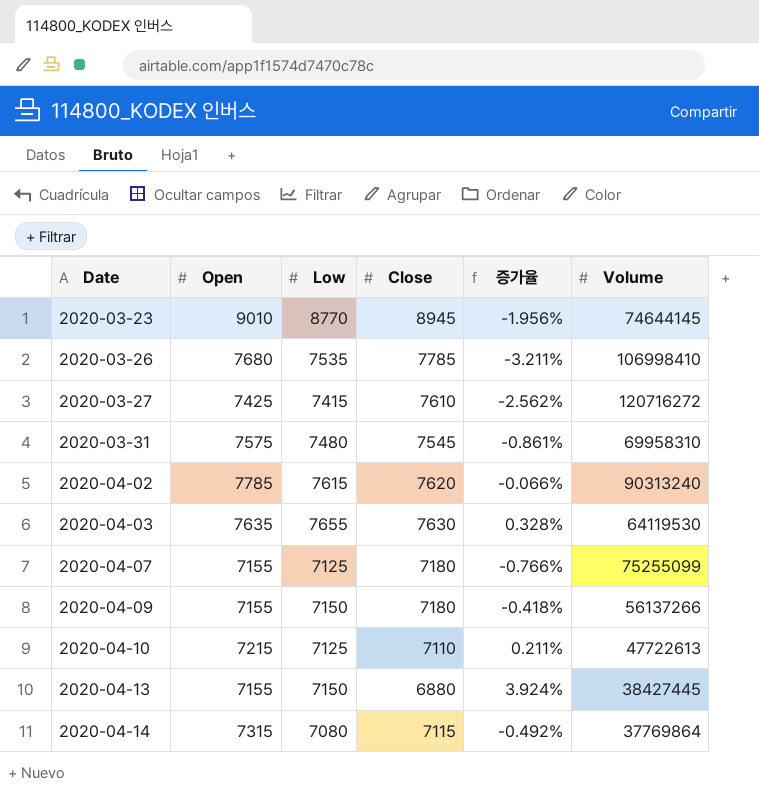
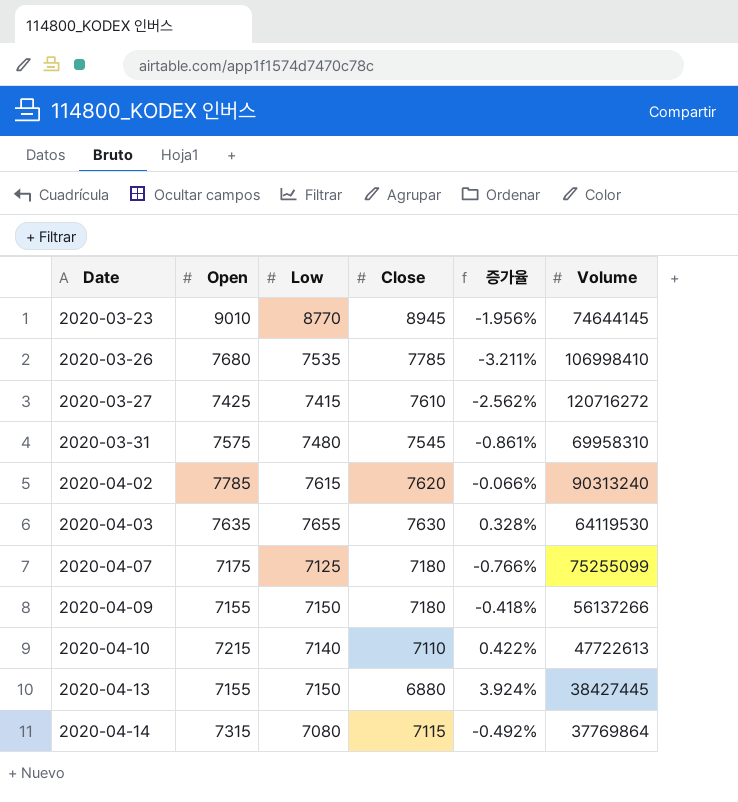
2020-04-07 | Open: 7155 -> 7175
2020-04-10 | Low: 7125 -> 7140
2020-04-10 | 증가율: 0.211% -> 0.422%

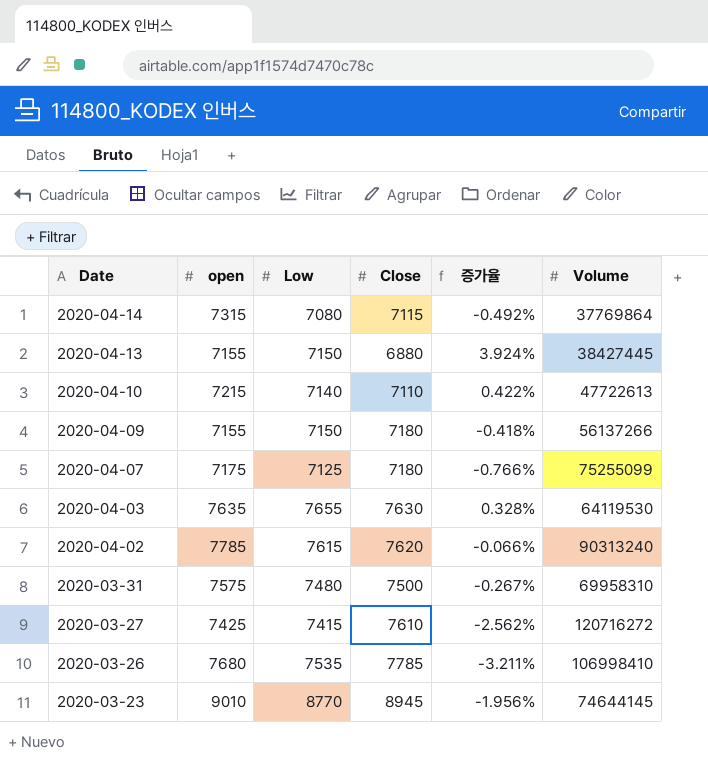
row order: Date ascending -> Date descending
column name: Open -> open
2020-03-31 | Close: 7545 -> 7500
2020-03-31 | 증가율: -0.861% -> -0.267%

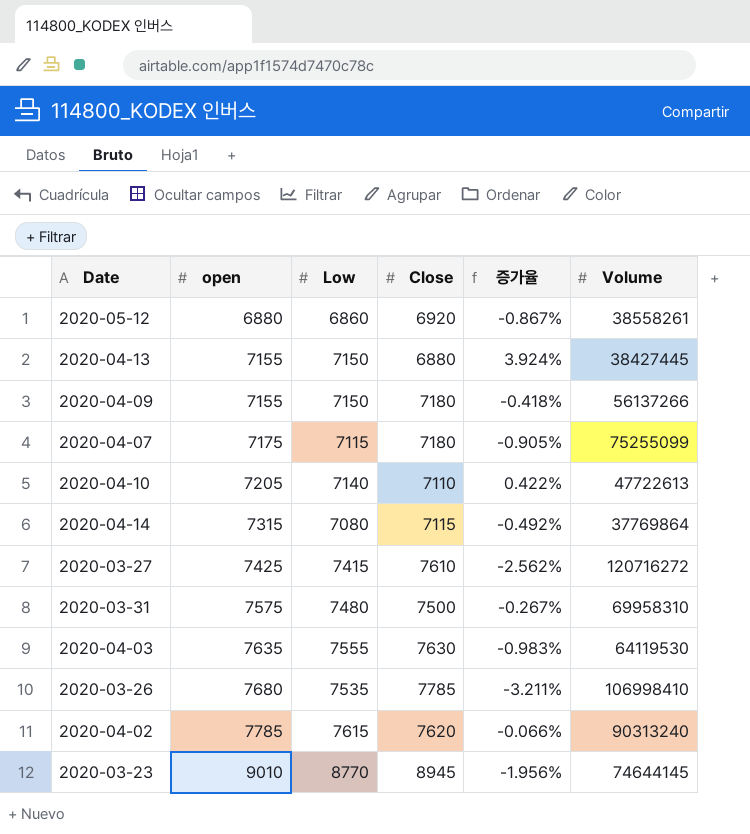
row order: Date descending -> open ascending
row 2020-05-12: none -> 6880 | 6860 | 6920 | -0.867% | 38558261
2020-04-07 | Low: 7125 -> 7115
2020-04-07 | 증가율: -0.766% -> -0.905%
2020-04-10 | open: 7215 -> 7205
2020-04-03 | Low: 7655 -> 7555
2020-04-03 | 증가율: 0.328% -> -0.983%

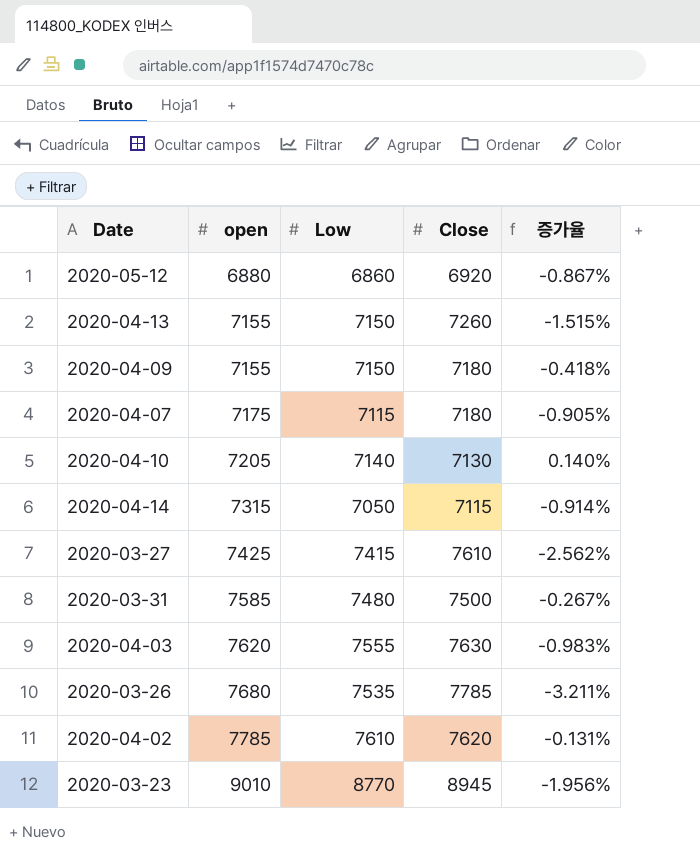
column Volume | position: 6 -> none
2020-04-13 | Close: 6880 -> 7260
2020-04-13 | 증가율: 3.924% -> -1.515%
2020-04-10 | Close: 7110 -> 7130
2020-04-10 | 증가율: 0.422% -> 0.140%
2020-04-14 | Low: 7080 -> 7050
2020-04-14 | 증가율: -0.492% -> -0.914%
2020-03-31 | open: 7575 -> 7585
2020-04-03 | open: 7635 -> 7620
2020-04-02 | Low: 7615 -> 7610
2020-04-02 | 증가율: -0.066% -> -0.131%

